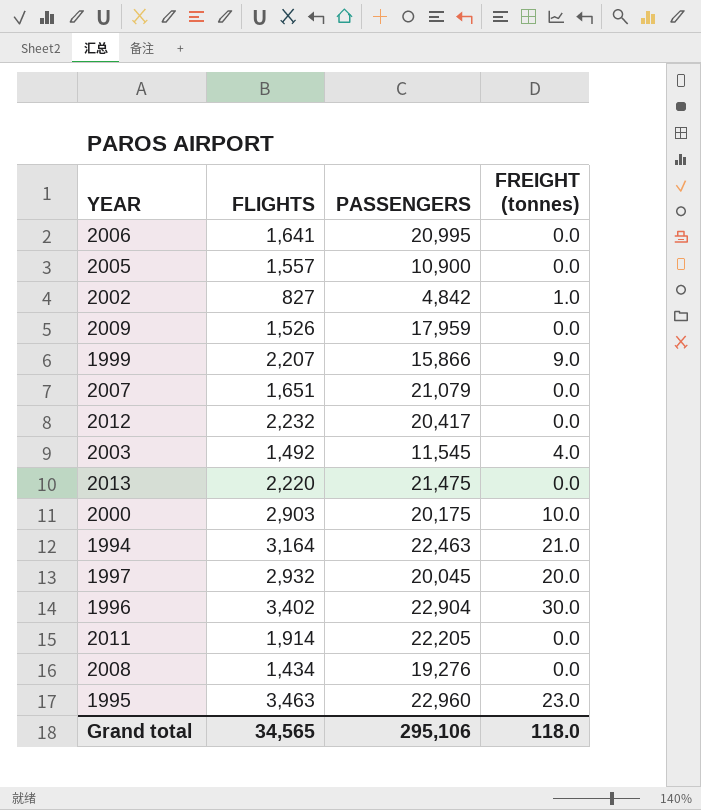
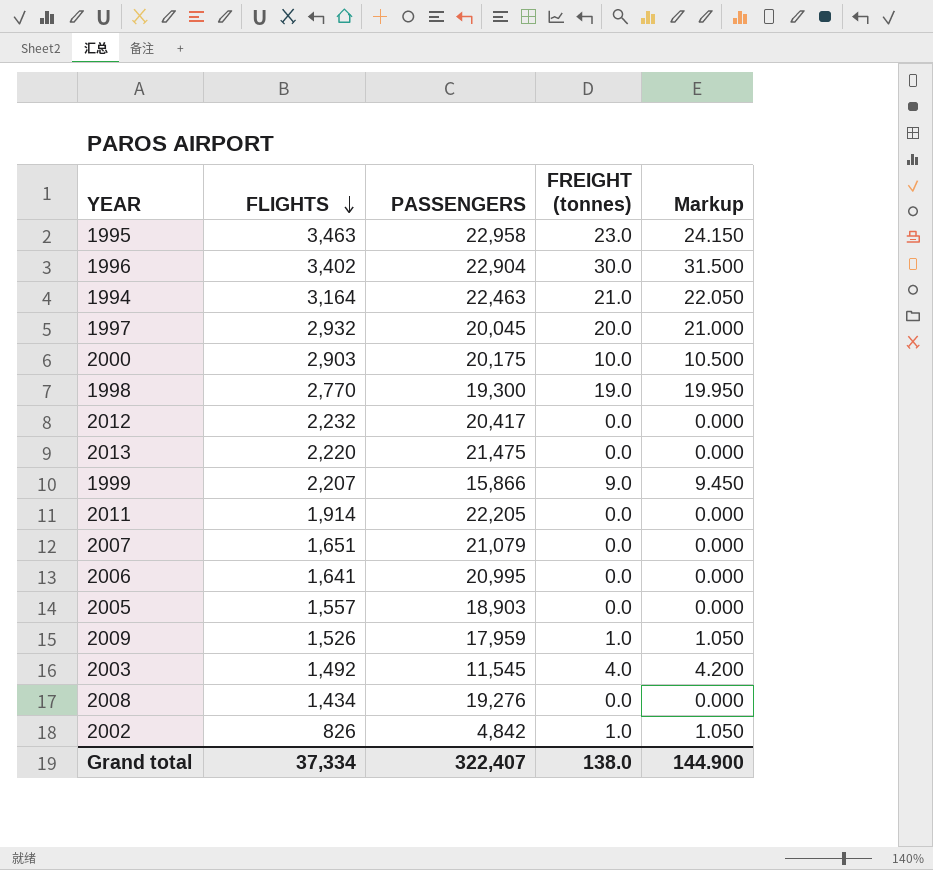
row order: none -> FLIGHTS descending
column Markup | formula: none -> [FREIGHT (tonnes)] * 1.05
1995 | PASSENGERS: 22,960 -> 22,958
row 1998: none -> 2,770 | 19,300 | 19.0 | 19.950
2005 | PASSENGERS: 10,900 -> 18,903
2009 | FREIGHT (tonnes): 0.0 -> 1.0
2002 | FLIGHTS: 827 -> 826
Grand total | FLIGHTS: 34,565 -> 37,334
Grand total | PASSENGERS: 295,106 -> 322,407
Grand total | FREIGHT (tonnes): 118.0 -> 138.0

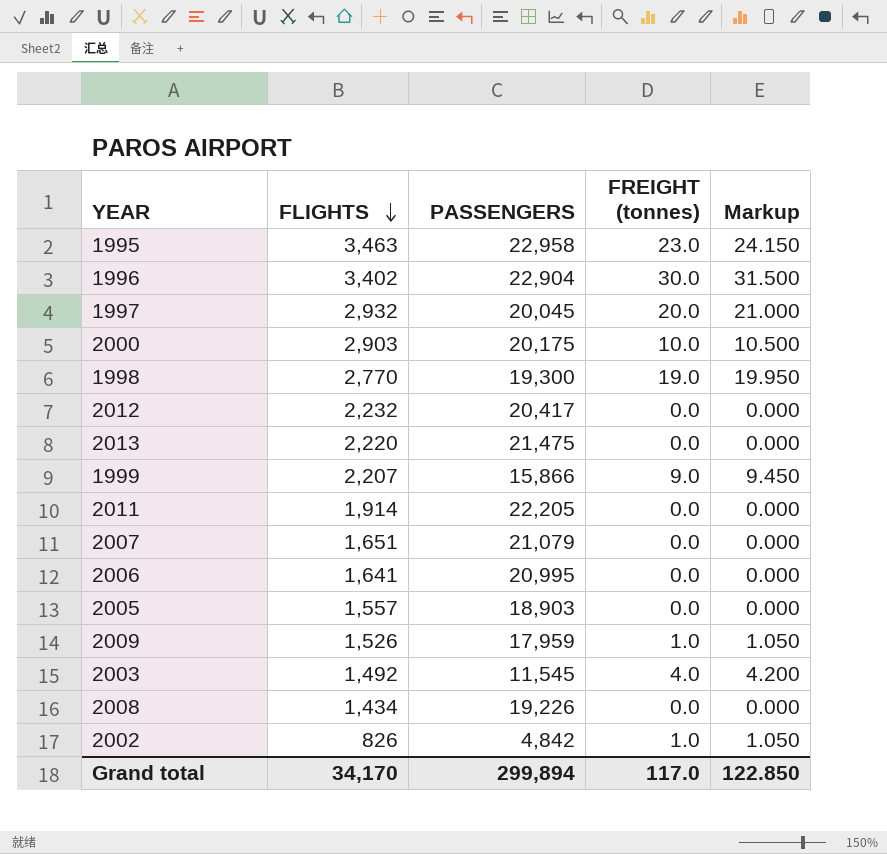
row 1994: 3,164 | 22,463 | 21.0 | 22.050 -> none
2008 | PASSENGERS: 19,276 -> 19,226
Grand total | FLIGHTS: 37,334 -> 34,170
Grand total | PASSENGERS: 322,407 -> 299,894
Grand total | FREIGHT (tonnes): 138.0 -> 117.0
Grand total | Markup: 144.900 -> 122.850

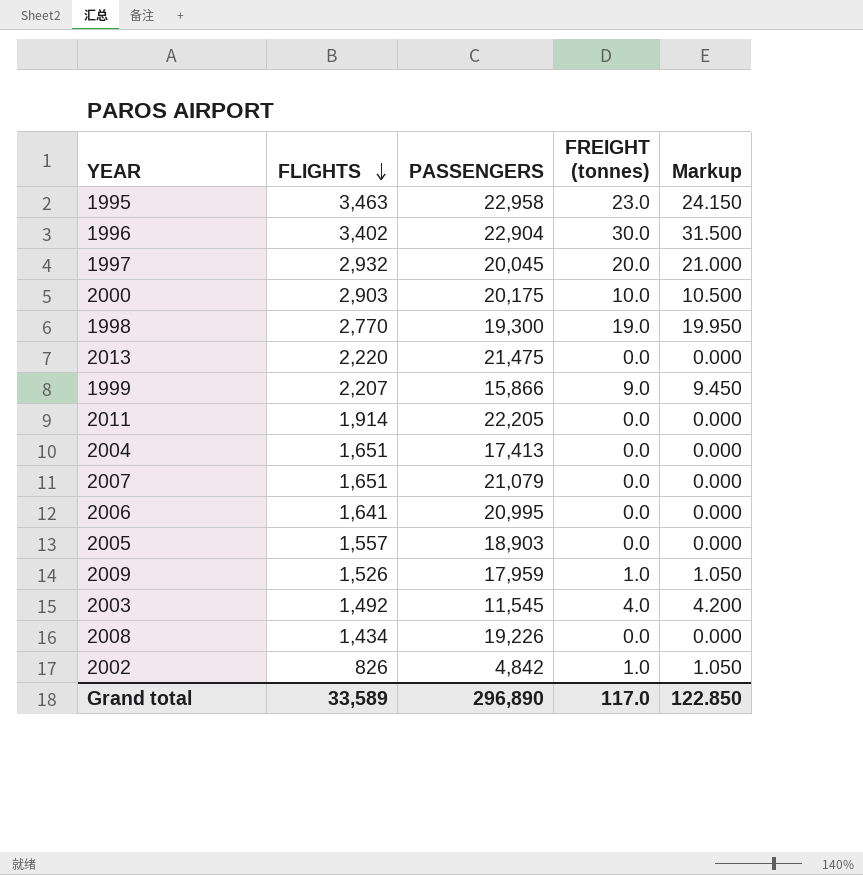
row 2012: 2,232 | 20,417 | 0.0 | 0.000 -> none
row 2004: none -> 1,651 | 17,413 | 0.0 | 0.000
Grand total | FLIGHTS: 34,170 -> 33,589
Grand total | PASSENGERS: 299,894 -> 296,890

